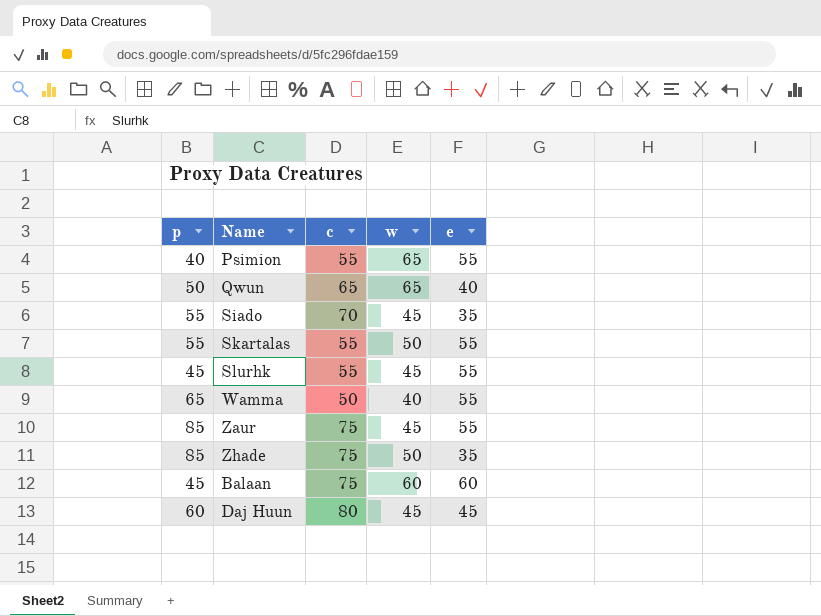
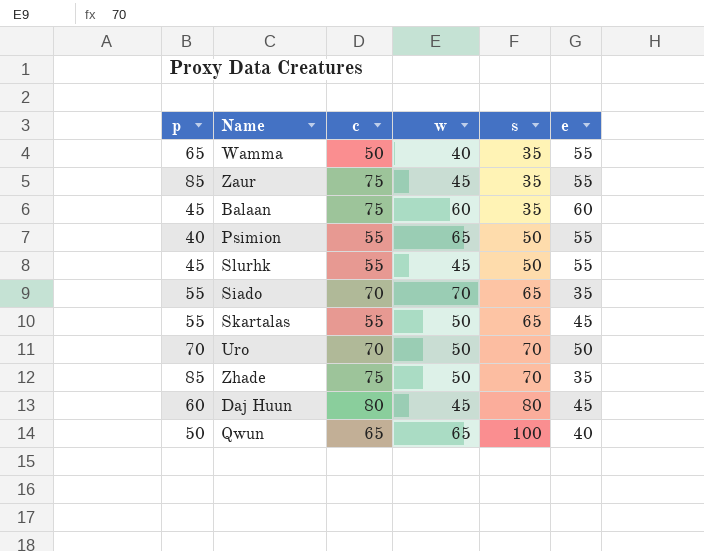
row order: none -> s ascending
column s | position: none -> 5
Siado | w: 45 -> 70
Skartalas | e: 55 -> 45
row Uro: none -> 70 | 70 | 50 | 70 | 50

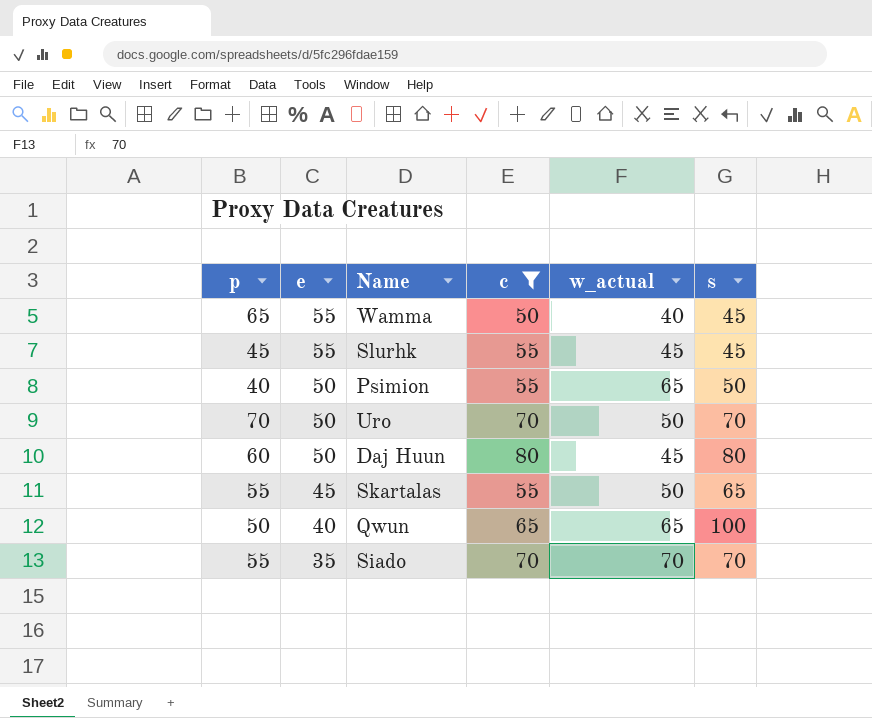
filter: none -> c != 75
row order: s ascending -> e descending
column e | position: 6 -> 2
column name: w -> w_actual
Wamma | s: 35 -> 45
Slurhk | s: 50 -> 45
Psimion | e: 55 -> 50
Daj Huun | e: 45 -> 50
Siado | s: 65 -> 70

